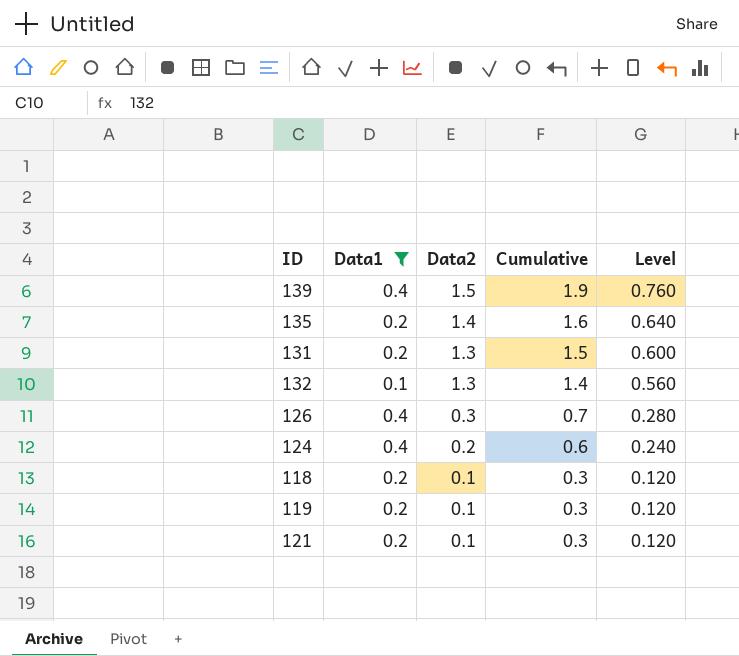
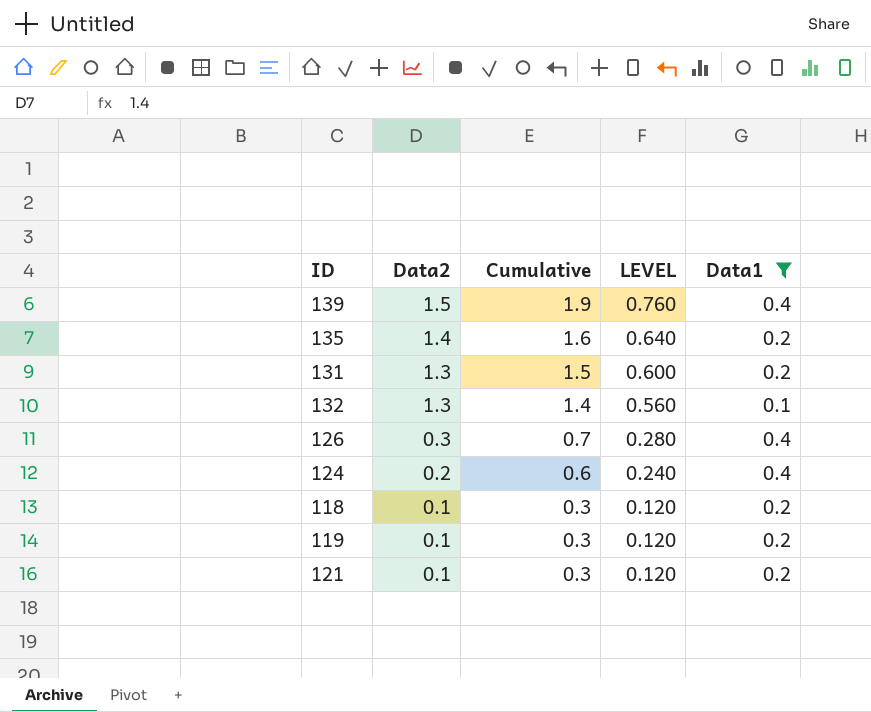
column name: Level -> LEVEL
column Data1 | position: 2 -> 5

